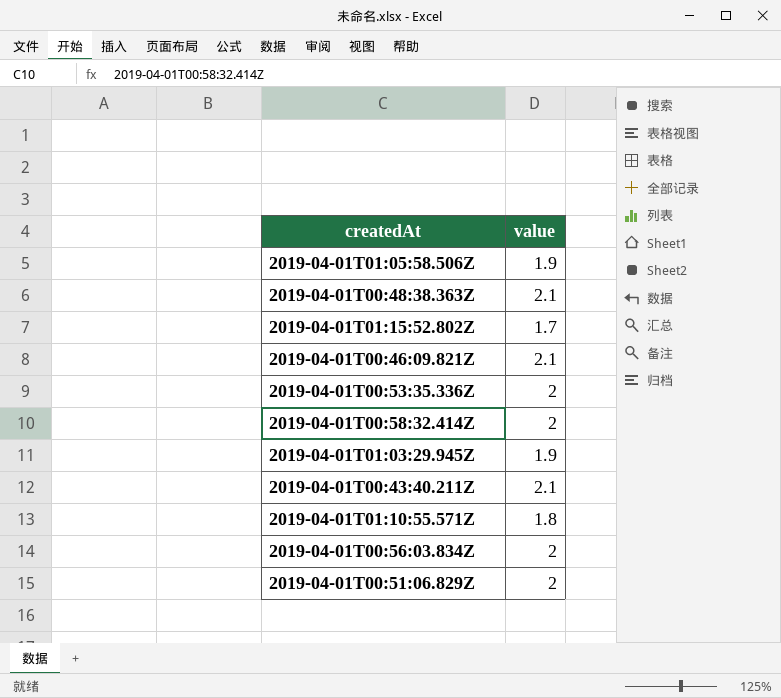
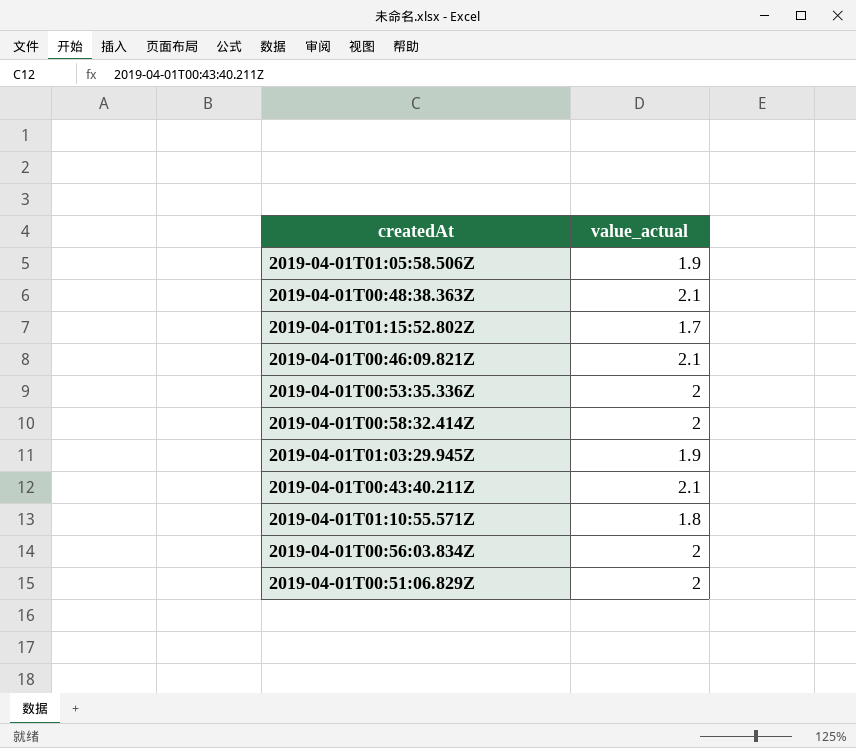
column name: value -> value_actual

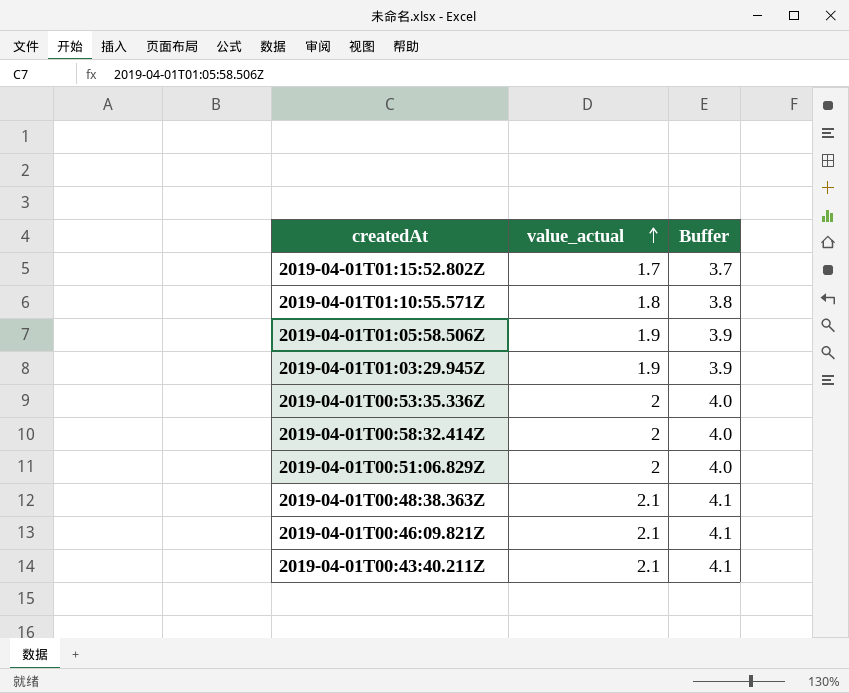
row order: none -> value_actual ascending
column Buffer | formula: none -> [value_actual] + 2
row 2019-04-01T00:56:03.834Z: 2 -> none

